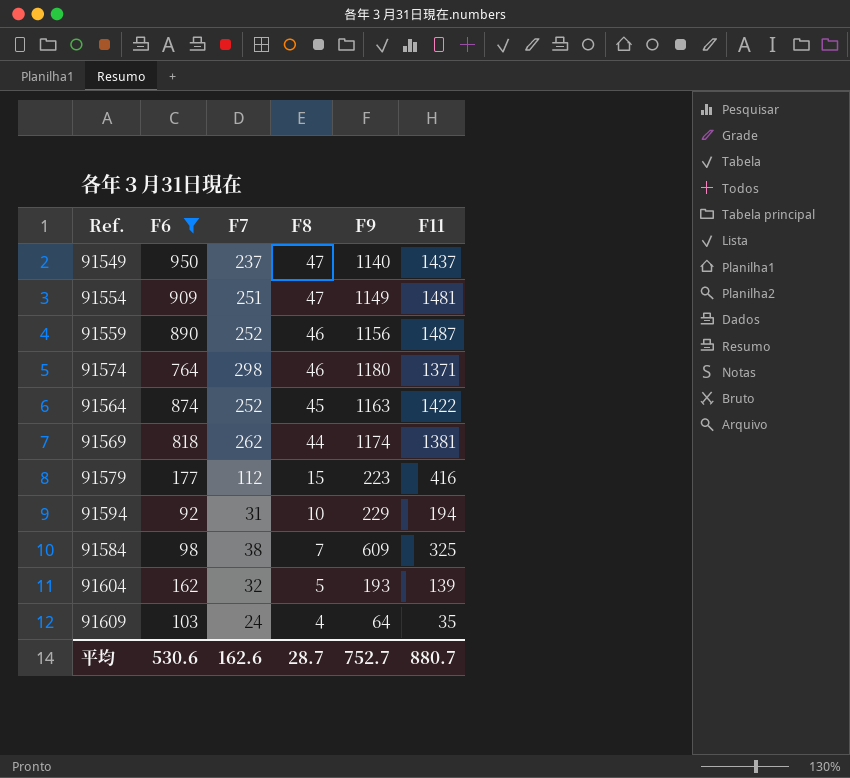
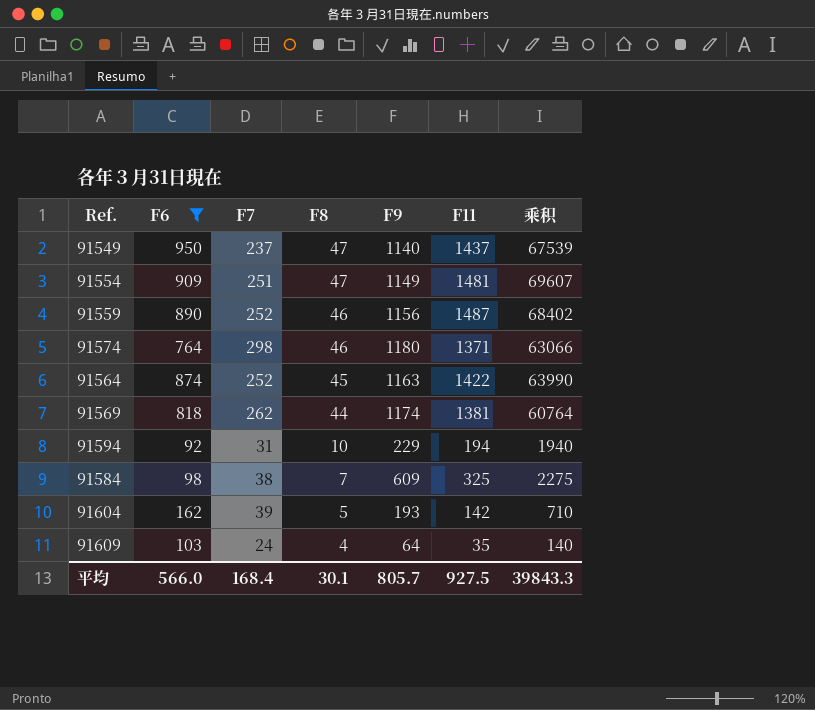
column 乘积 | formula: none -> [F8] * [F11]
row 91579: 177 | 112 | 15 | 223 | 416 -> none
91604 | F7: 32 -> 39
91604 | F11: 139 -> 142
平均 | F6: 530.6 -> 566.0
平均 | F7: 162.6 -> 168.4
平均 | F8: 28.7 -> 30.1
平均 | F9: 752.7 -> 805.7
平均 | F11: 880.7 -> 927.5

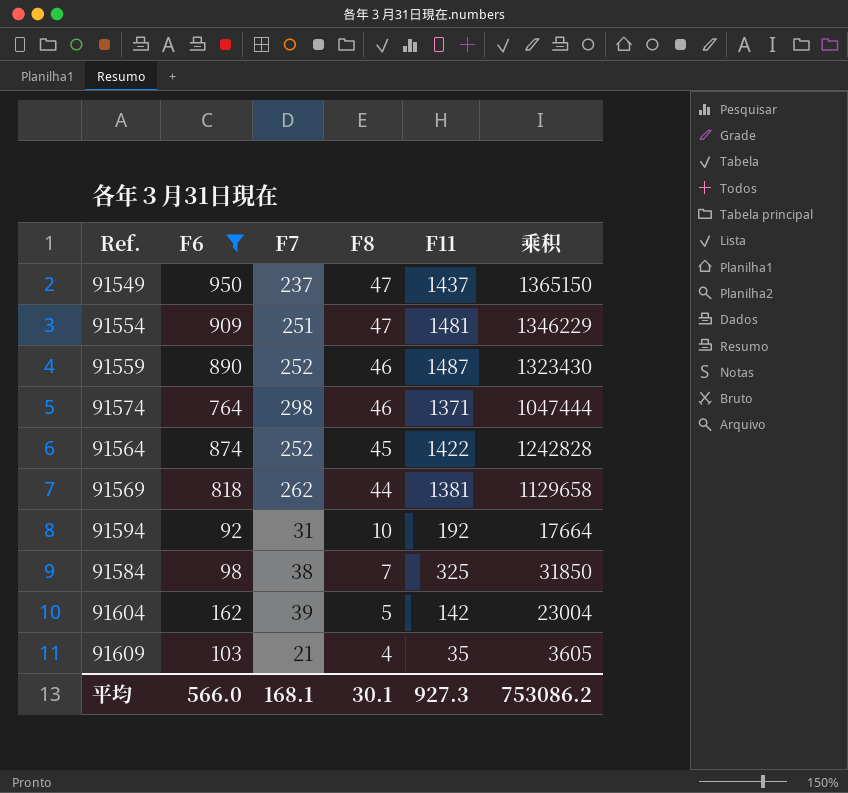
column F9 | position: 5 -> none
column 乘积 | formula: [F8] * [F11] -> [F6] * [F11]
91594 | F11: 194 -> 192
91609 | F7: 24 -> 21
平均 | F7: 168.4 -> 168.1
平均 | F11: 927.5 -> 927.3
平均 | 乘积: 39843.3 -> 753086.2

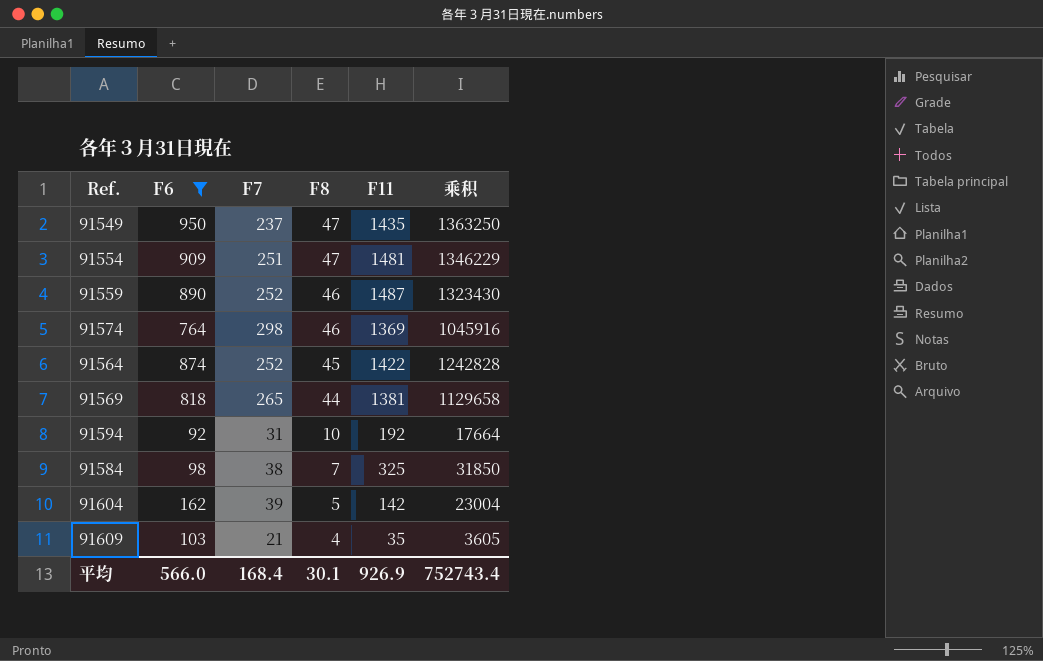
91549 | F11: 1437 -> 1435
91549 | 乘积: 1365150 -> 1363250
91574 | F11: 1371 -> 1369
91574 | 乘积: 1047444 -> 1045916
91569 | F7: 262 -> 265
平均 | F7: 168.1 -> 168.4
平均 | F11: 927.3 -> 926.9
平均 | 乘积: 753086.2 -> 752743.4

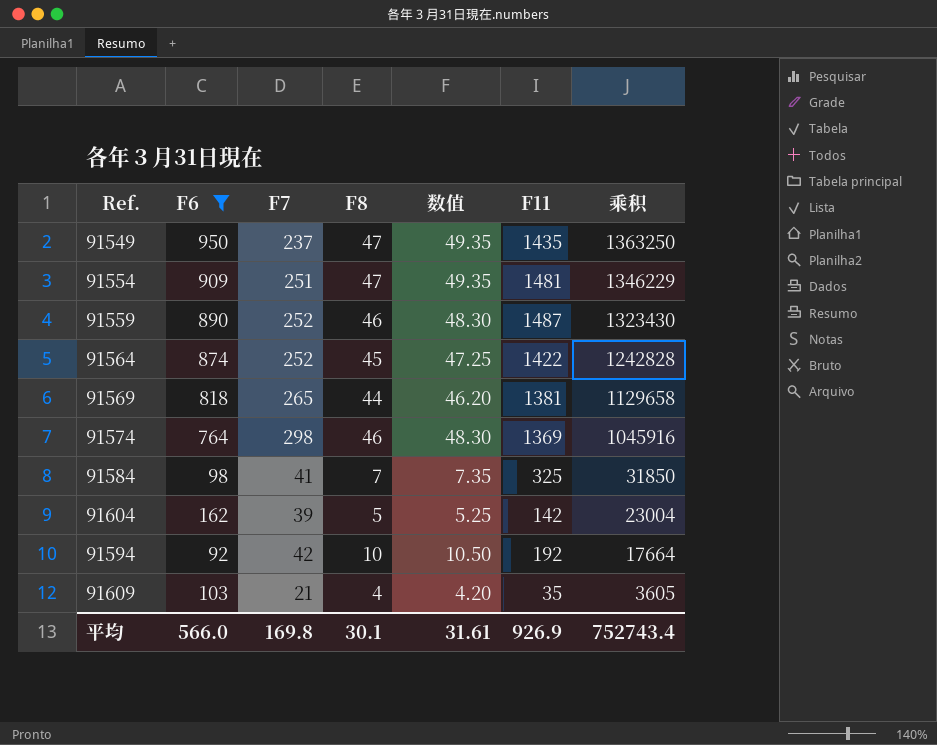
row order: F8 descending -> 乘积 descending
column 数值 | formula: none -> [F8] * 1.05
91584 | F7: 38 -> 41
91594 | F7: 31 -> 42
平均 | F7: 168.4 -> 169.8

